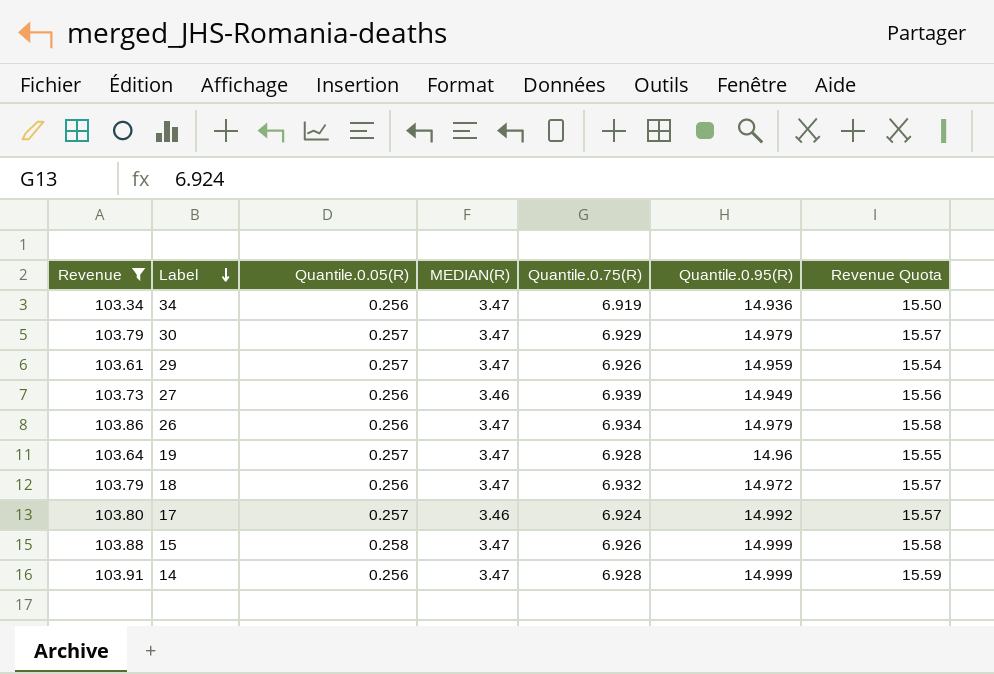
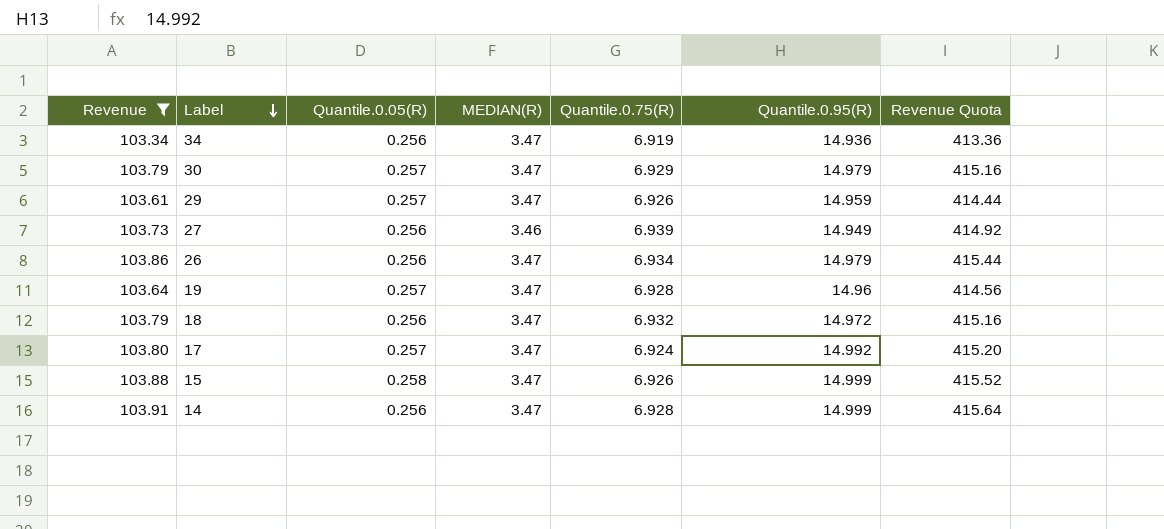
column Revenue Quota | formula: [Revenue] * 0.15 -> [Revenue] * 4
17 | MEDIAN(R): 3.46 -> 3.47

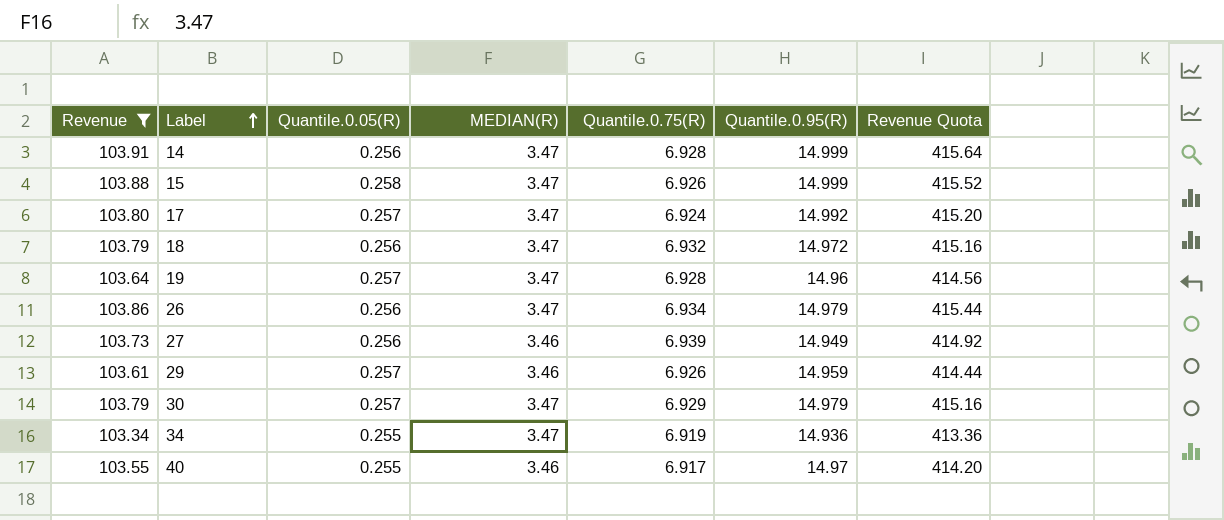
row order: Label descending -> Label ascending
29 | MEDIAN(R): 3.47 -> 3.46
34 | Quantile.0.05(R): 0.256 -> 0.255
row 40: none -> 103.55 | 0.255 | 3.46 | 6.917 | 14.97 | 414.20

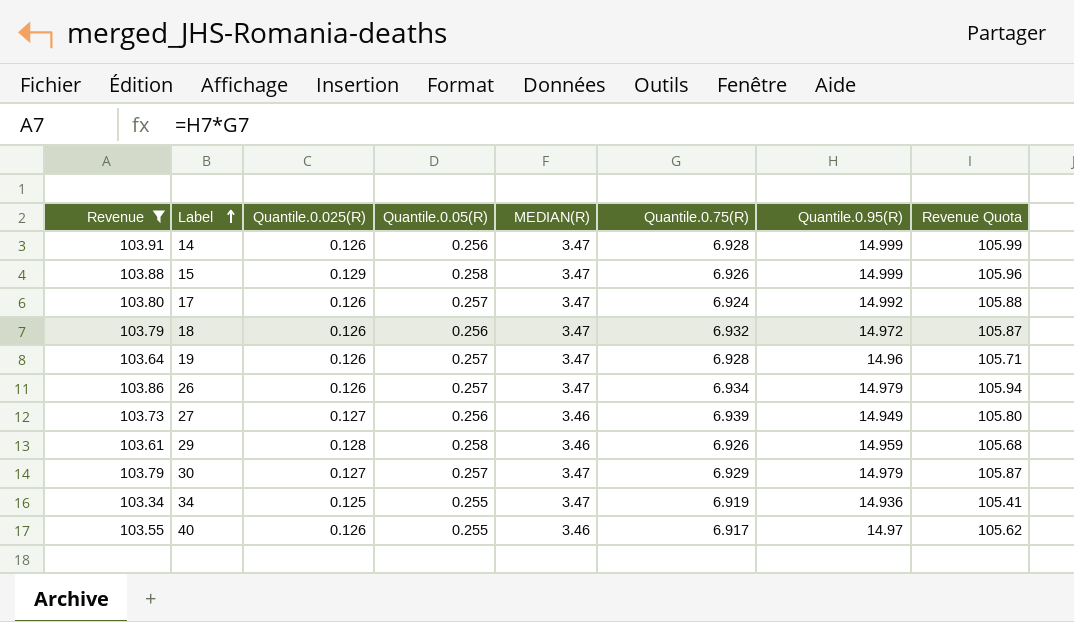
column Quantile.0.025(R) | position: none -> 3
column Revenue Quota | formula: [Revenue] * 4 -> [Revenue] * 1.02
26 | Quantile.0.05(R): 0.256 -> 0.257
29 | Quantile.0.05(R): 0.257 -> 0.258

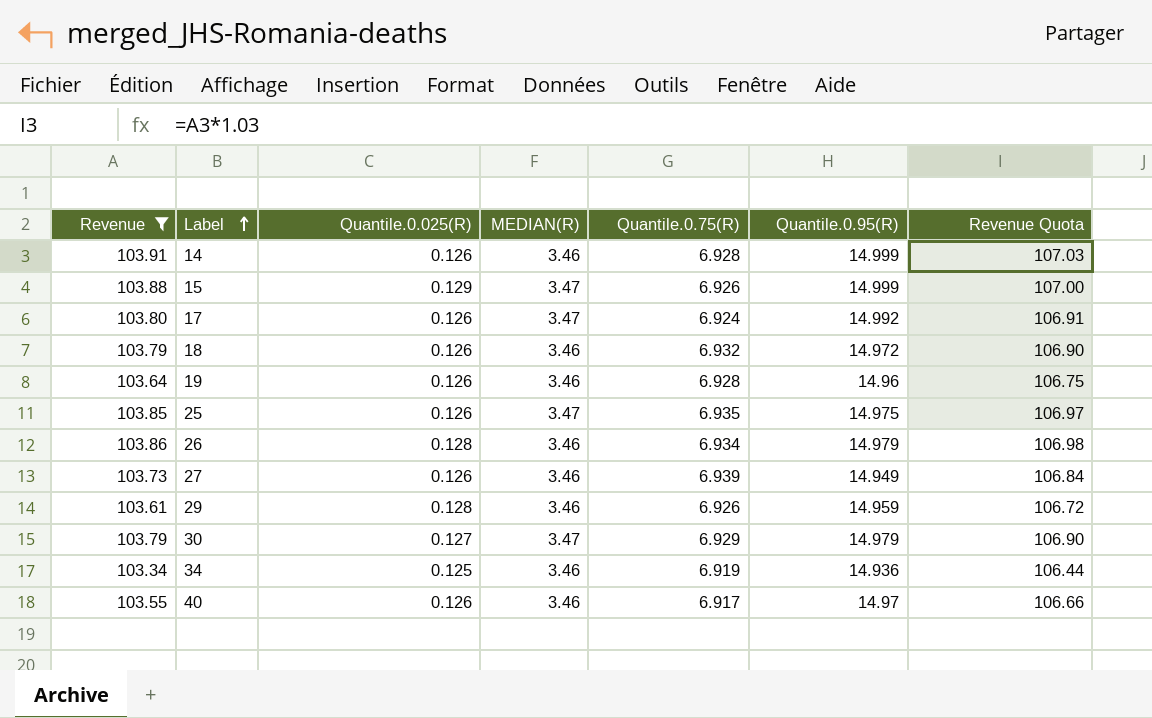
column Quantile.0.05(R) | position: 4 -> none
column Revenue Quota | formula: [Revenue] * 1.02 -> [Revenue] * 1.03
14 | MEDIAN(R): 3.47 -> 3.46
18 | MEDIAN(R): 3.47 -> 3.46
19 | MEDIAN(R): 3.47 -> 3.46
row 25: none -> 103.85 | 0.126 | 3.47 | 6.935 | 14.975 | 106.97
26 | Quantile.0.025(R): 0.126 -> 0.128
26 | MEDIAN(R): 3.47 -> 3.46
27 | Quantile.0.025(R): 0.127 -> 0.126
34 | MEDIAN(R): 3.47 -> 3.46

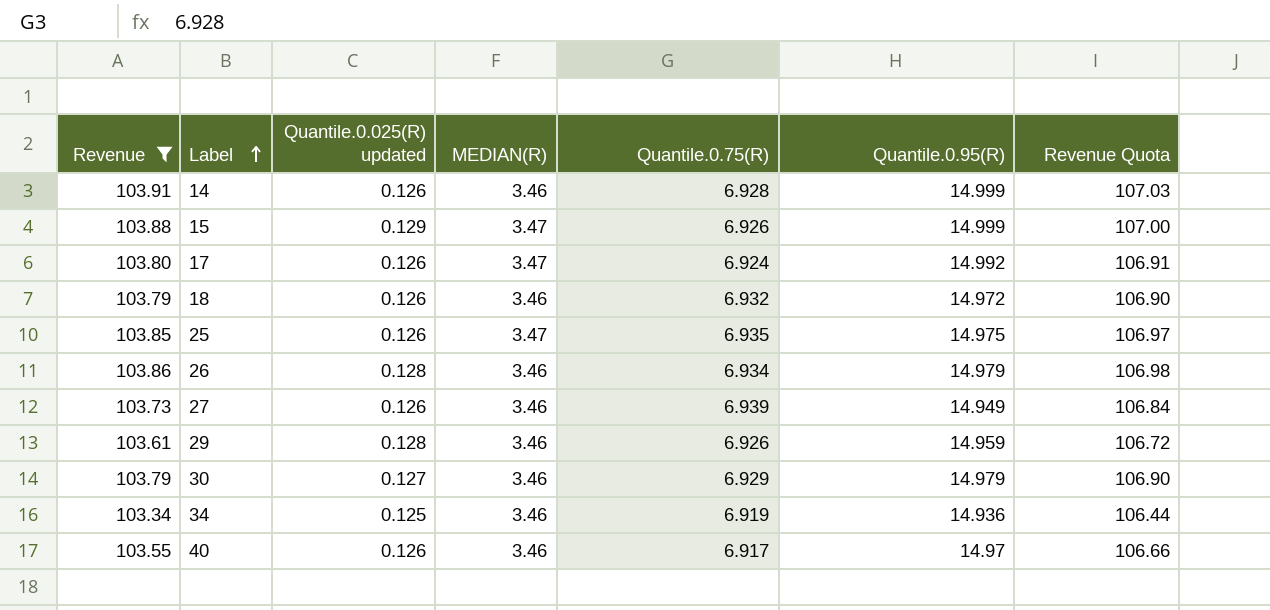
column name: Quantile.0.025(R) -> Quantile.0.025(R) updated
row 19: 103.64 | 0.126 | 3.46 | 6.928 | 14.96 | 106.75 -> none
30 | MEDIAN(R): 3.47 -> 3.46

